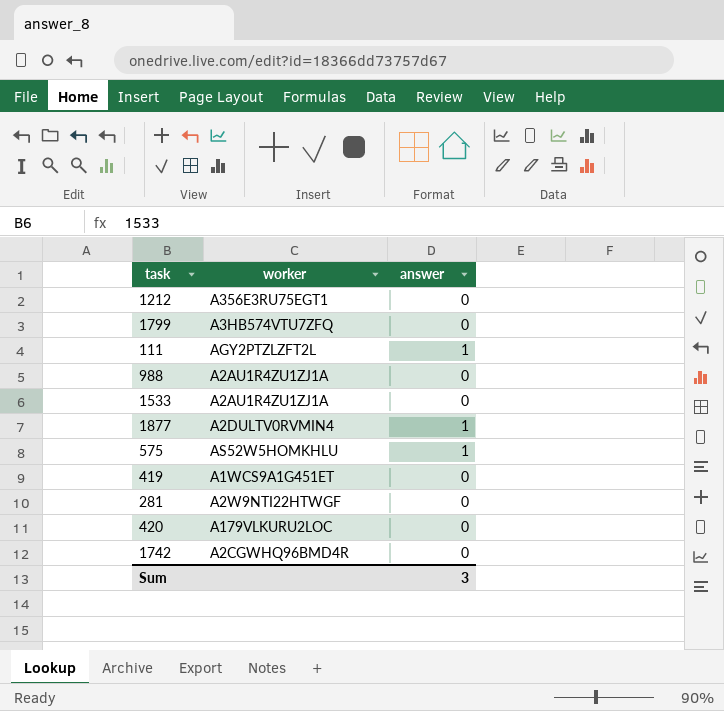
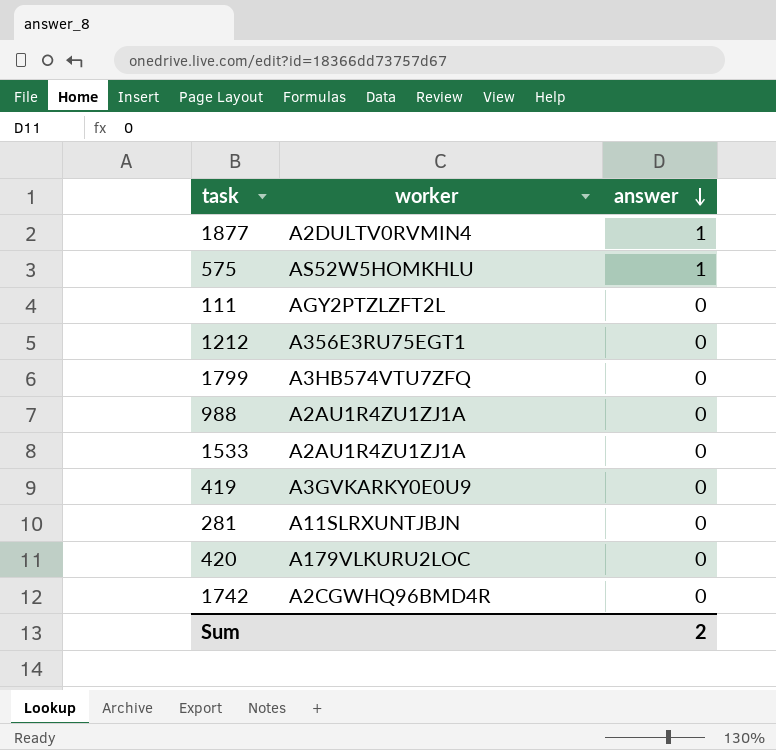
row order: none -> answer descending
111 | answer: 1 -> 0
419 | worker: A1WCS9A1G451ET -> A3GVKARKY0E0U9
281 | worker: A2W9NTI22HTWGF -> A11SLRXUNTJBJN
Sum | answer: 3 -> 2

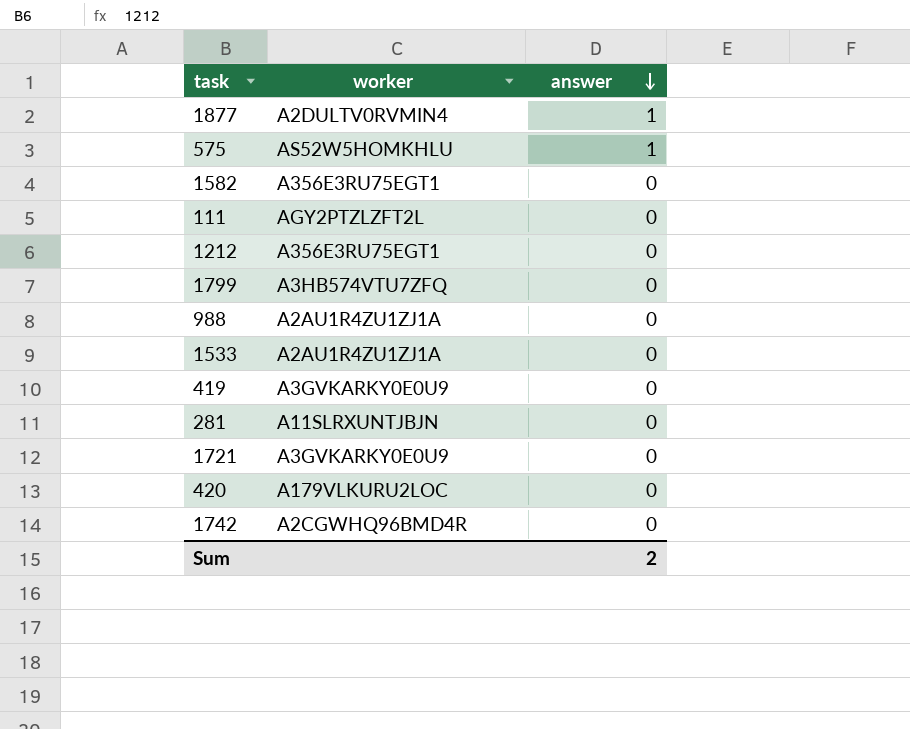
row 1582: none -> A356E3RU75EGT1 | 0
row 1721: none -> A3GVKARKY0E0U9 | 0

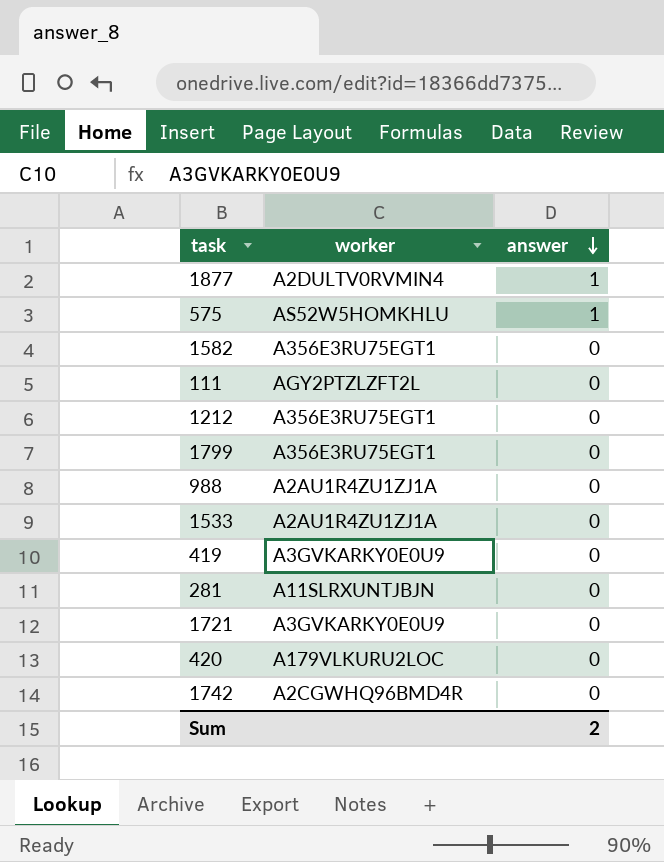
1799 | worker: A3HB574VTU7ZFQ -> A356E3RU75EGT1

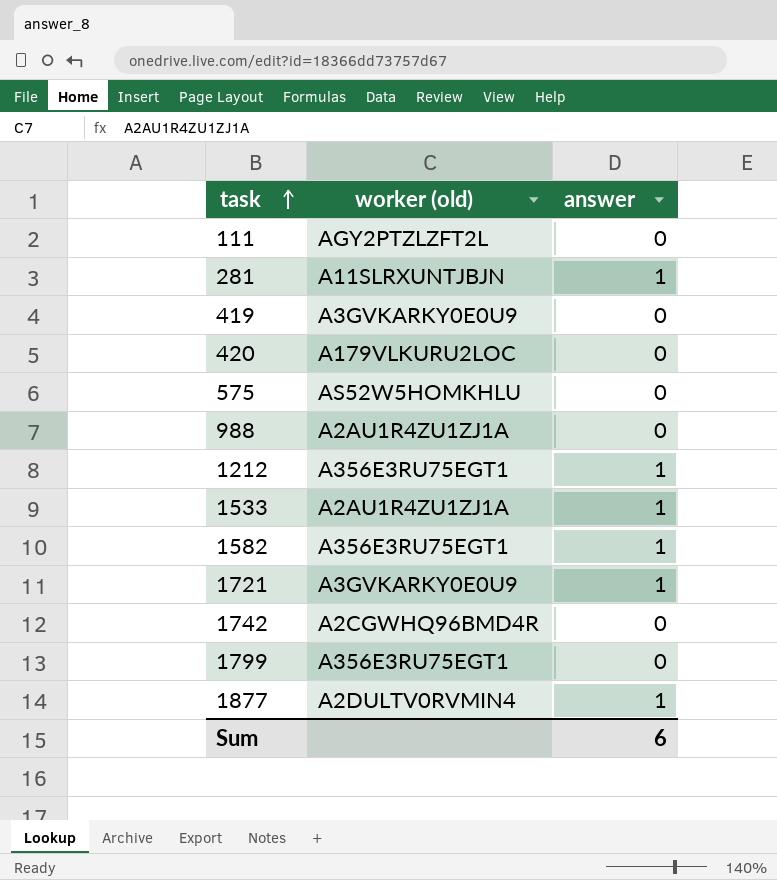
row order: answer descending -> task ascending
column name: worker -> worker (old)
281 | answer: 0 -> 1
575 | answer: 1 -> 0
1212 | answer: 0 -> 1
1533 | answer: 0 -> 1
1582 | answer: 0 -> 1
1721 | answer: 0 -> 1
Sum | answer: 2 -> 6

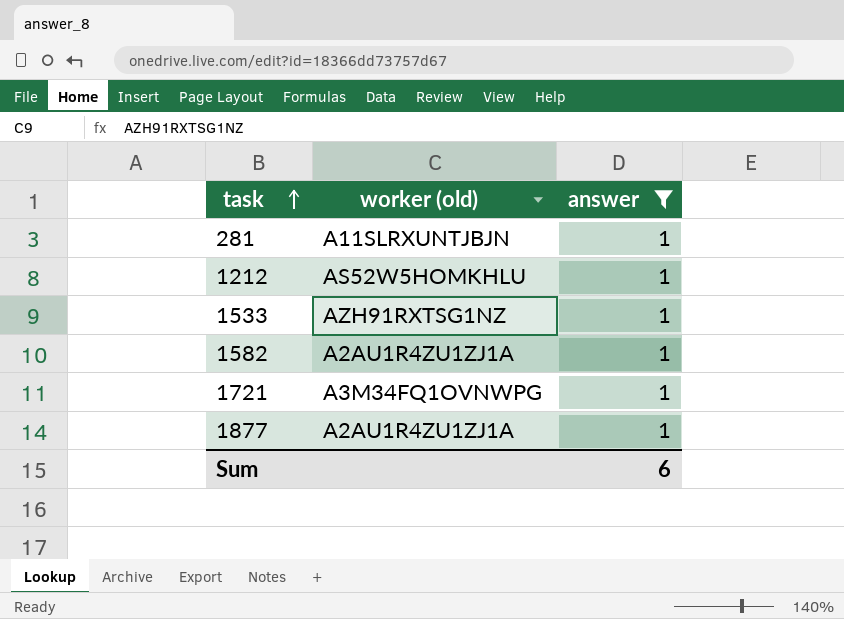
filter: none -> answer = 1
1212 | worker (old): A356E3RU75EGT1 -> AS52W5HOMKHLU
1533 | worker (old): A2AU1R4ZU1ZJ1A -> AZH91RXTSG1NZ
1582 | worker (old): A356E3RU75EGT1 -> A2AU1R4ZU1ZJ1A
1721 | worker (old): A3GVKARKY0E0U9 -> A3M34FQ1OVNWPG
1877 | worker (old): A2DULTV0RVMIN4 -> A2AU1R4ZU1ZJ1A

